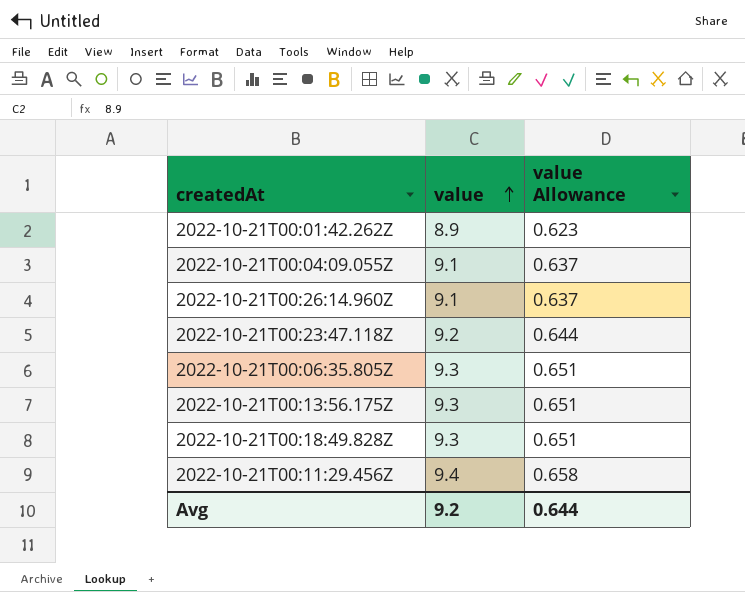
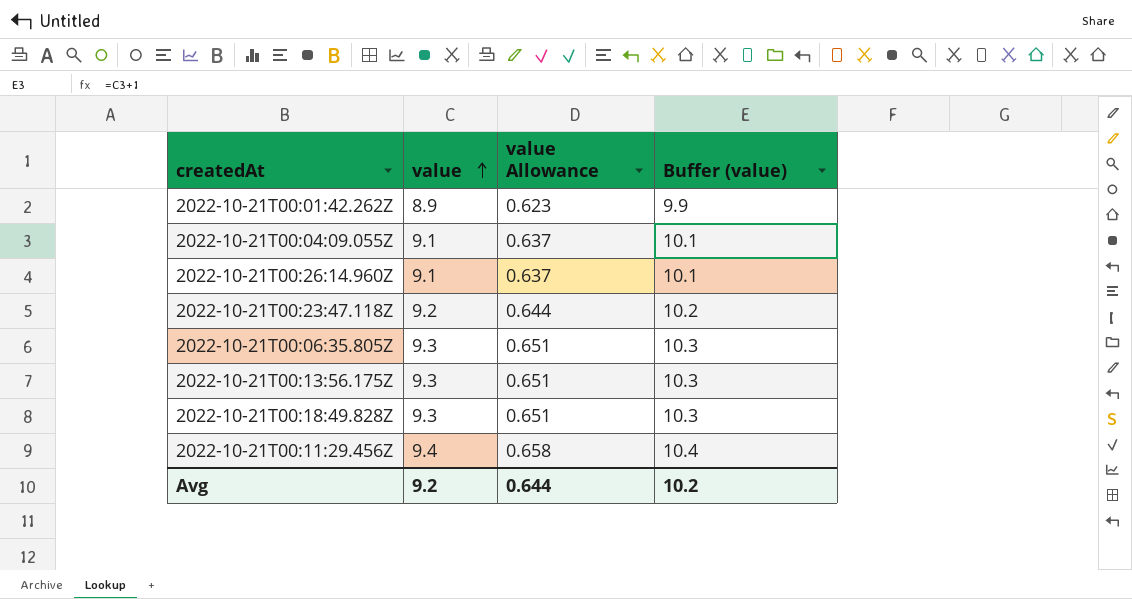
column Buffer (value) | formula: none -> [value] + 1

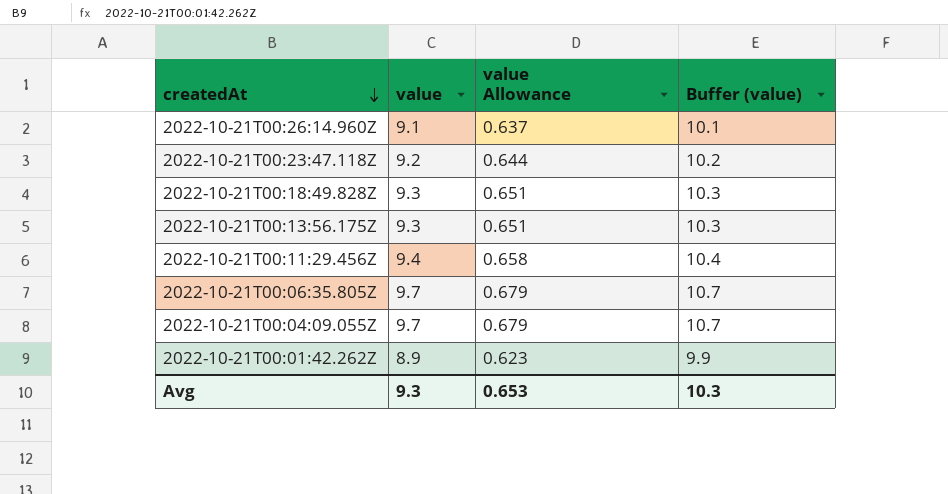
row order: value ascending -> createdAt descending
2022-10-21T00:06:35.805Z | value: 9.3 -> 9.7
2022-10-21T00:06:35.805Z | value Allowance: 0.651 -> 0.679
2022-10-21T00:06:35.805Z | Buffer (value): 10.3 -> 10.7
2022-10-21T00:04:09.055Z | value: 9.1 -> 9.7
2022-10-21T00:04:09.055Z | value Allowance: 0.637 -> 0.679
2022-10-21T00:04:09.055Z | Buffer (value): 10.1 -> 10.7
Avg | value: 9.2 -> 9.3
Avg | value Allowance: 0.644 -> 0.653
Avg | Buffer (value): 10.2 -> 10.3

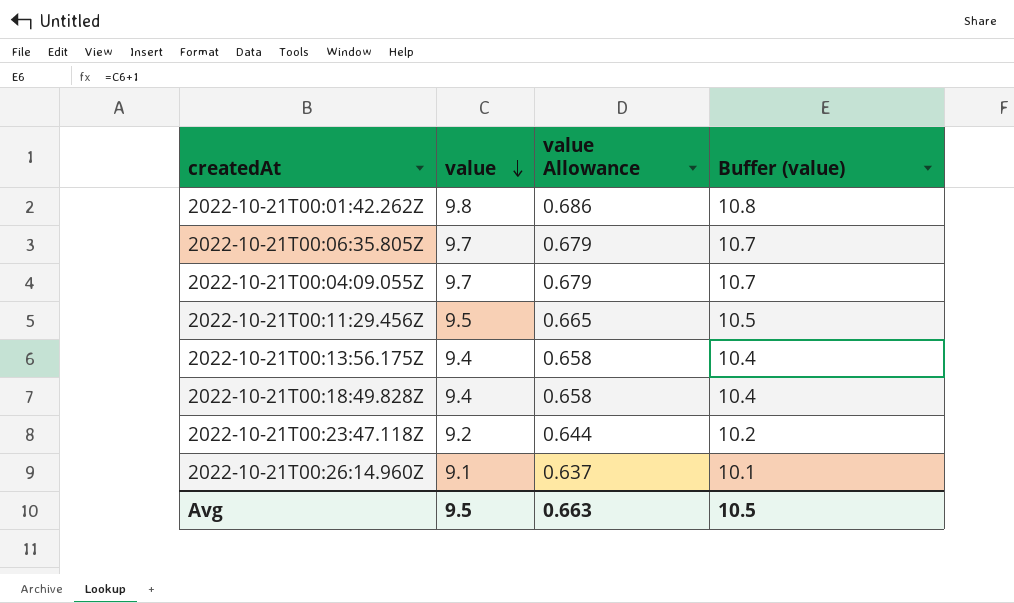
row order: createdAt descending -> value descending
2022-10-21T00:01:42.262Z | value: 8.9 -> 9.8
2022-10-21T00:01:42.262Z | value Allowance: 0.623 -> 0.686
2022-10-21T00:01:42.262Z | Buffer (value): 9.9 -> 10.8
2022-10-21T00:11:29.456Z | value: 9.4 -> 9.5
2022-10-21T00:11:29.456Z | value Allowance: 0.658 -> 0.665
2022-10-21T00:11:29.456Z | Buffer (value): 10.4 -> 10.5
2022-10-21T00:13:56.175Z | value: 9.3 -> 9.4
2022-10-21T00:13:56.175Z | value Allowance: 0.651 -> 0.658
2022-10-21T00:13:56.175Z | Buffer (value): 10.3 -> 10.4
2022-10-21T00:18:49.828Z | value: 9.3 -> 9.4
2022-10-21T00:18:49.828Z | value Allowance: 0.651 -> 0.658
2022-10-21T00:18:49.828Z | Buffer (value): 10.3 -> 10.4
Avg | value: 9.3 -> 9.5
Avg | value Allowance: 0.653 -> 0.663
Avg | Buffer (value): 10.3 -> 10.5

